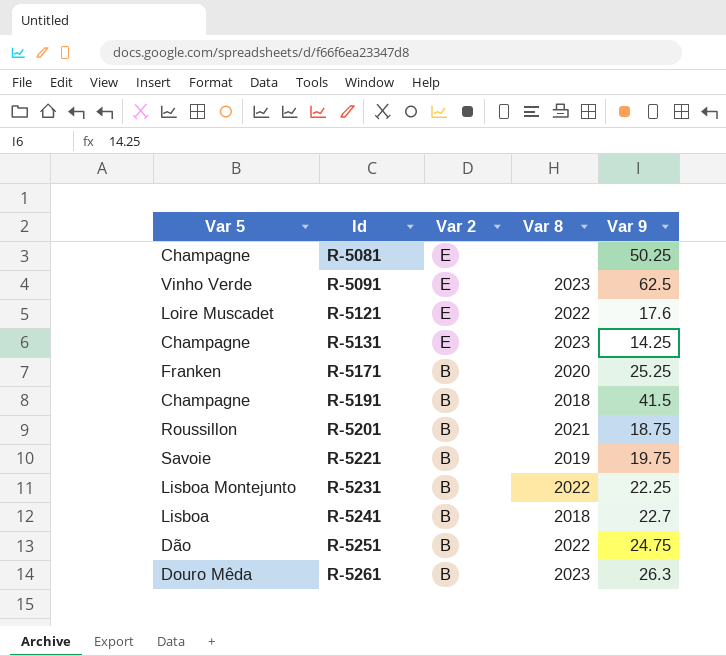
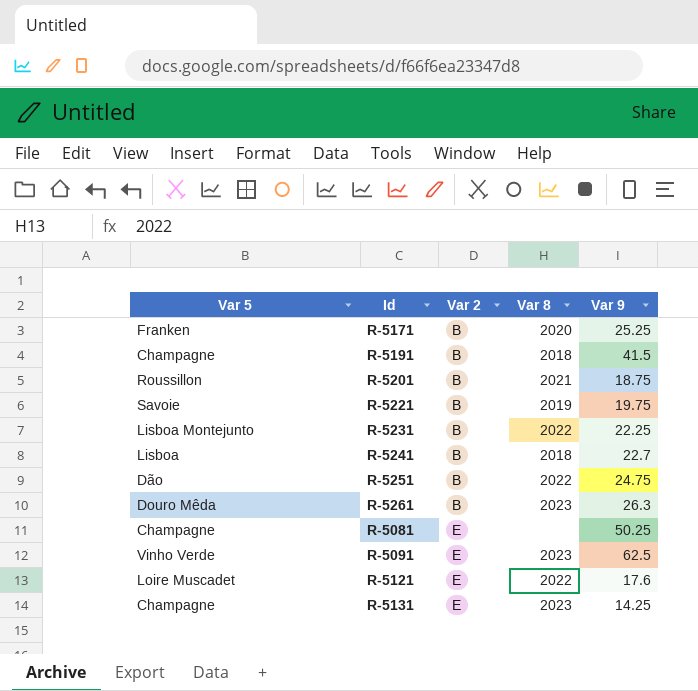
row order: Id ascending -> Var 2 ascending

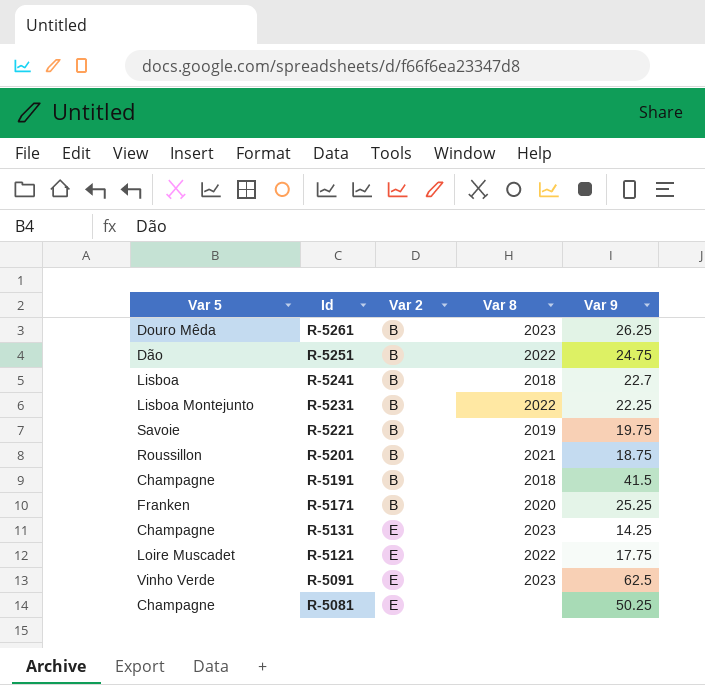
row order: Var 2 ascending -> Id descending
R-5261 | Var 9: 26.3 -> 26.25
R-5121 | Var 9: 17.6 -> 17.75

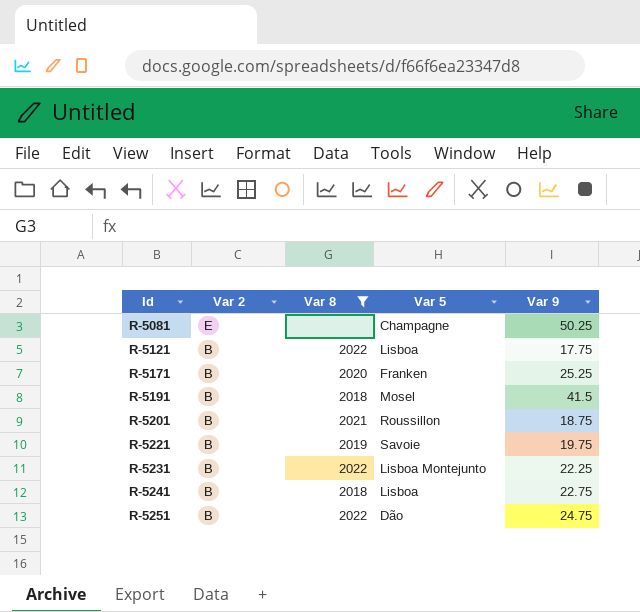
filter: none -> Var 8 != 2023
row order: Id descending -> Id ascending
column Var 5 | position: 1 -> 4
R-5121 | Var 2: E -> B
R-5121 | Var 5: Loire Muscadet -> Lisboa
R-5191 | Var 5: Champagne -> Mosel
R-5241 | Var 9: 22.7 -> 22.75

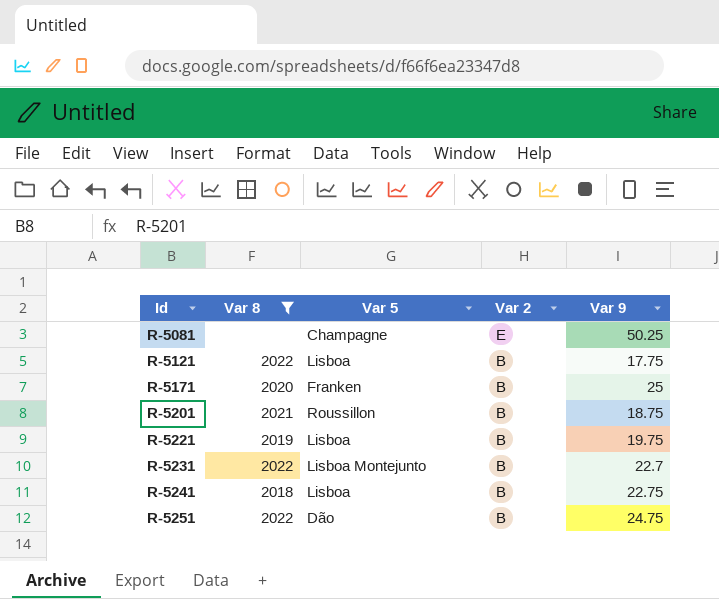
column Var 2 | position: 2 -> 4
row R-5191: B | 2018 | Mosel | 41.5 -> none
R-5171 | Var 9: 25.25 -> 25
R-5221 | Var 5: Savoie -> Lisboa
R-5231 | Var 9: 22.25 -> 22.7

